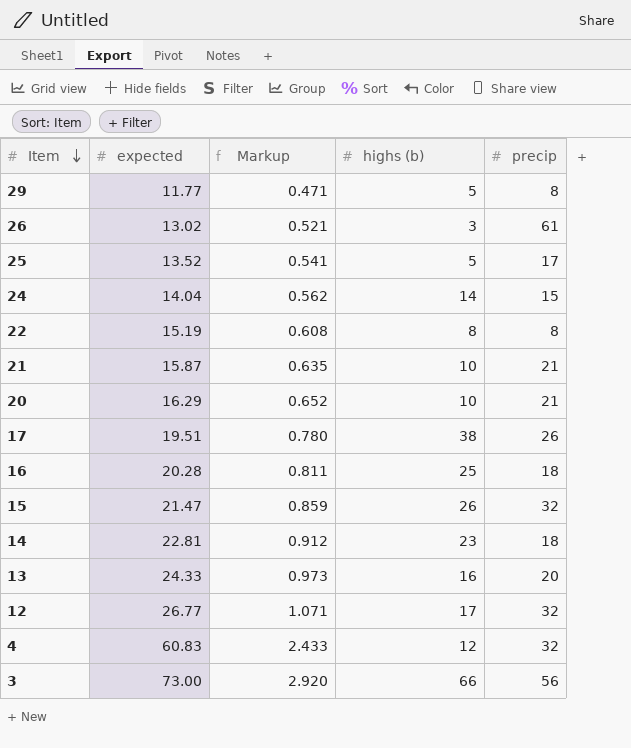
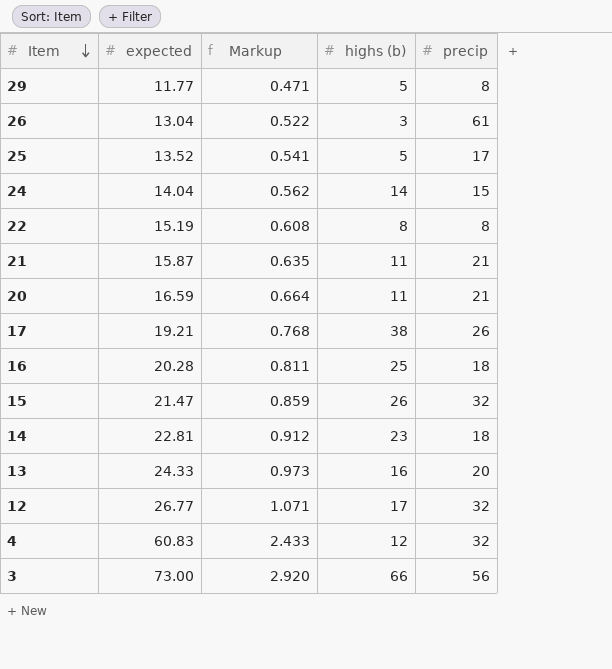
26 | expected: 13.02 -> 13.04
26 | Markup: 0.521 -> 0.522
21 | highs (b): 10 -> 11
20 | expected: 16.29 -> 16.59
20 | Markup: 0.652 -> 0.664
20 | highs (b): 10 -> 11
17 | expected: 19.51 -> 19.21
17 | Markup: 0.780 -> 0.768

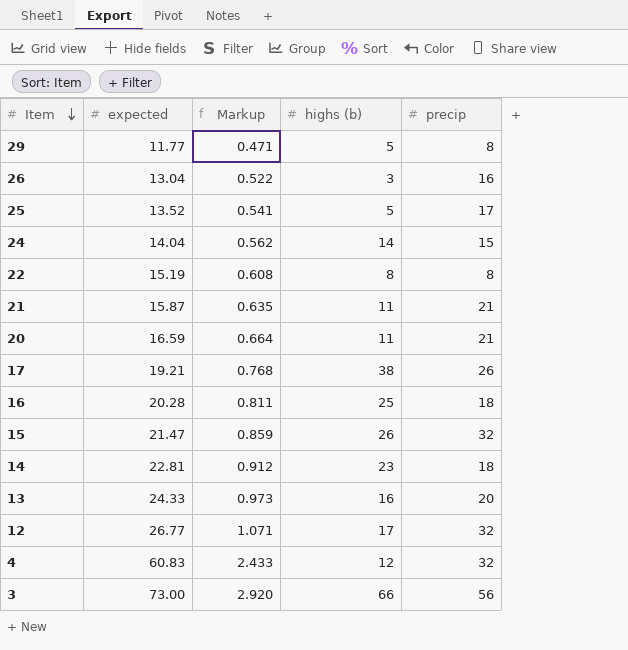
26 | precip: 61 -> 16

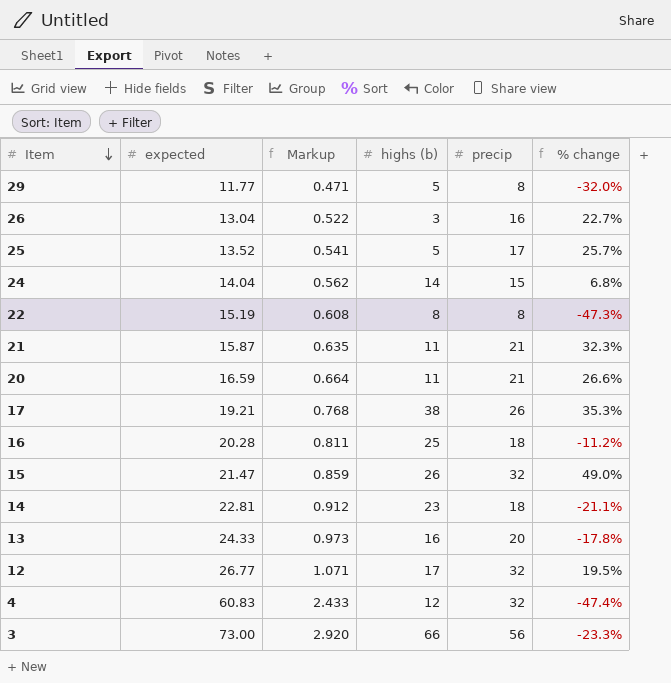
column % change | formula: none -> ([precip] - [expected]) / [expected]

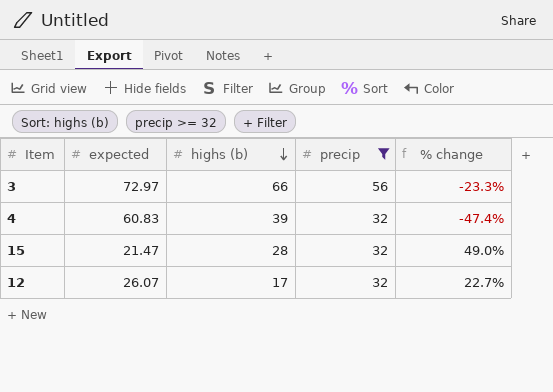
filter: none -> precip >= 32
row order: Item descending -> highs (b) descending
column Markup | formula: [expected] * 0.04 -> none
3 | expected: 73.00 -> 72.97
4 | highs (b): 12 -> 39
15 | highs (b): 26 -> 28
12 | expected: 26.77 -> 26.07
12 | % change: 19.5% -> 22.7%

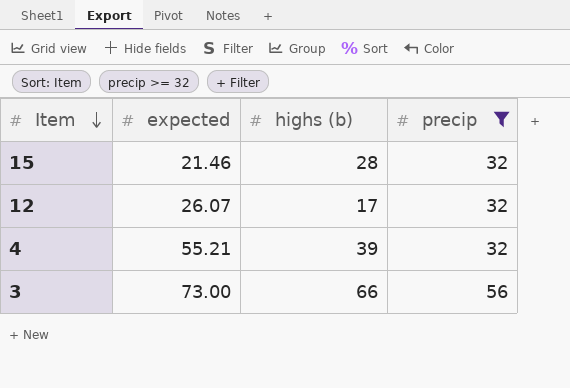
row order: highs (b) descending -> Item descending
column % change | formula: ([precip] - [expected]) / [expected] -> none
15 | expected: 21.47 -> 21.46
4 | expected: 60.83 -> 55.21
3 | expected: 72.97 -> 73.00

